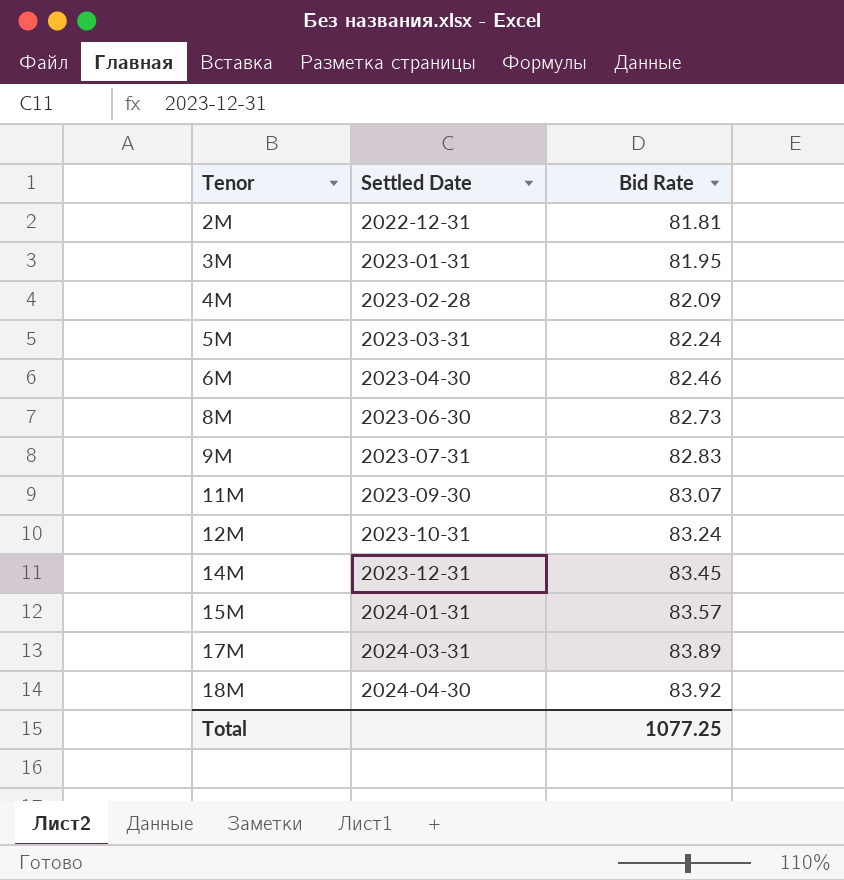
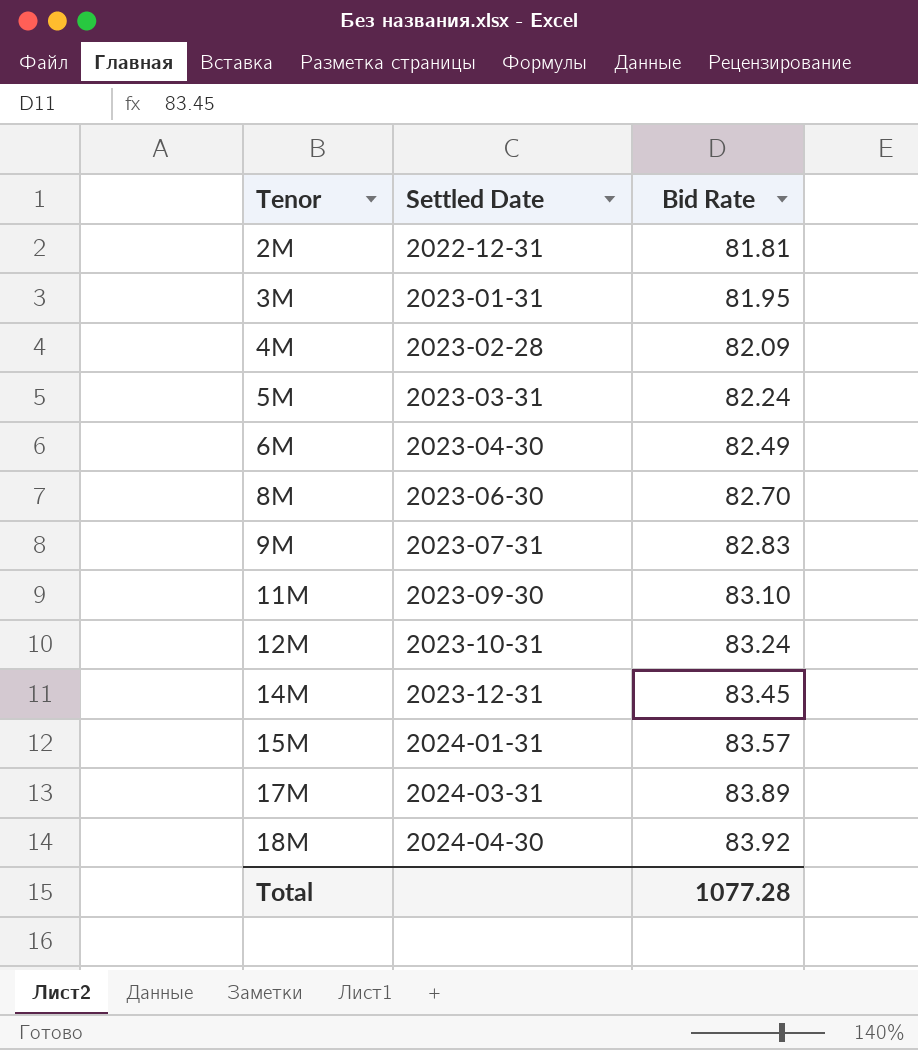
6M | Bid Rate: 82.46 -> 82.49
8M | Bid Rate: 82.73 -> 82.70
11M | Bid Rate: 83.07 -> 83.10
Total | Bid Rate: 1077.25 -> 1077.28

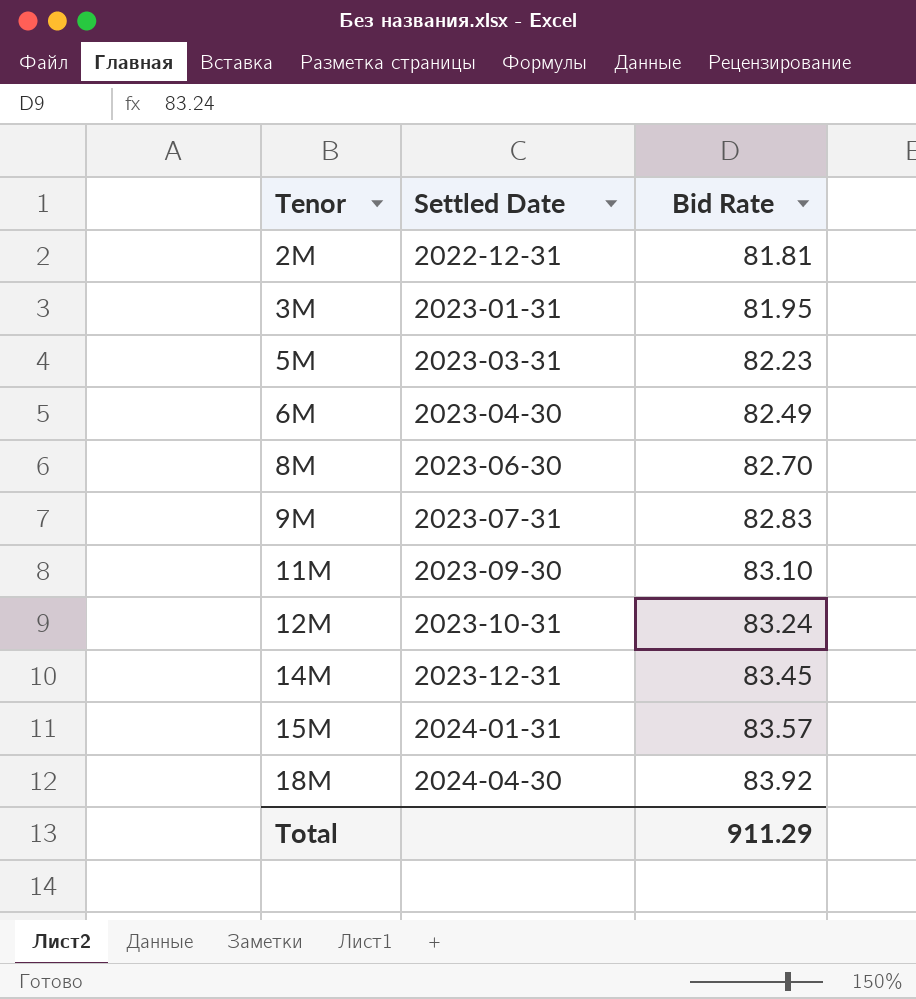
row 4M: 2023-02-28 | 82.09 -> none
row 17M: 2024-03-31 | 83.89 -> none
5M | Bid Rate: 82.24 -> 82.23
Total | Bid Rate: 1077.28 -> 911.29

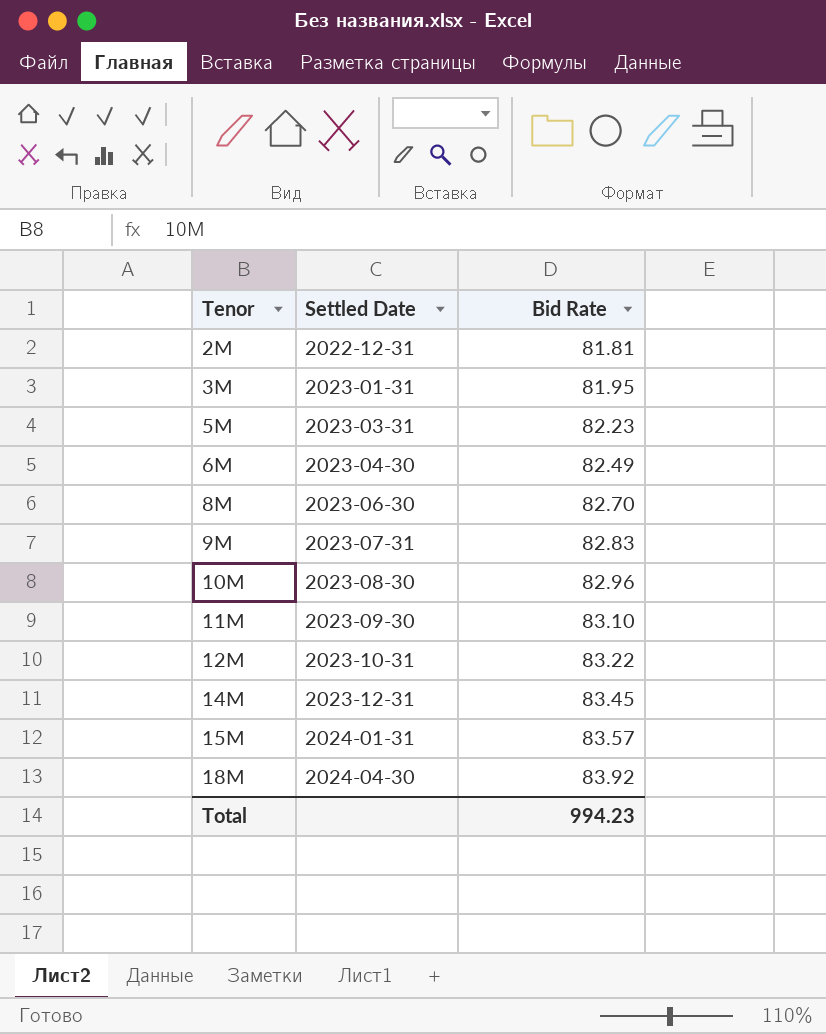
row 10M: none -> 2023-08-30 | 82.96
12M | Bid Rate: 83.24 -> 83.22
Total | Bid Rate: 911.29 -> 994.23

